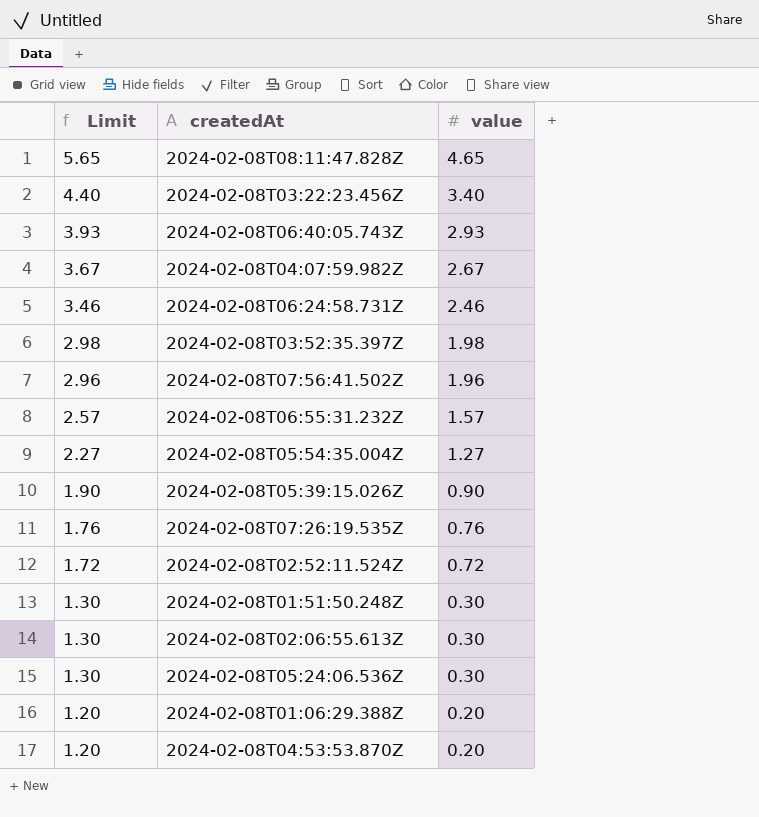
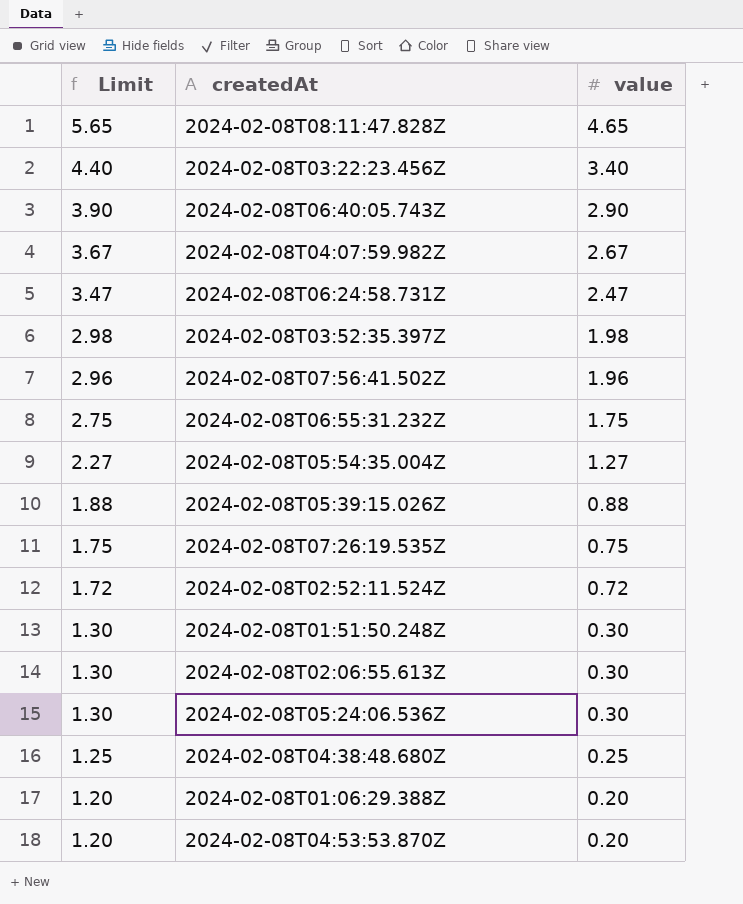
2024-02-08T06:40:05.743Z | Limit: 3.93 -> 3.90
2024-02-08T06:40:05.743Z | value: 2.93 -> 2.90
2024-02-08T06:24:58.731Z | Limit: 3.46 -> 3.47
2024-02-08T06:24:58.731Z | value: 2.46 -> 2.47
2024-02-08T06:55:31.232Z | Limit: 2.57 -> 2.75
2024-02-08T06:55:31.232Z | value: 1.57 -> 1.75
2024-02-08T05:39:15.026Z | Limit: 1.90 -> 1.88
2024-02-08T05:39:15.026Z | value: 0.90 -> 0.88
2024-02-08T07:26:19.535Z | Limit: 1.76 -> 1.75
2024-02-08T07:26:19.535Z | value: 0.76 -> 0.75
row 2024-02-08T04:38:48.680Z: none -> 1.25 | 0.25

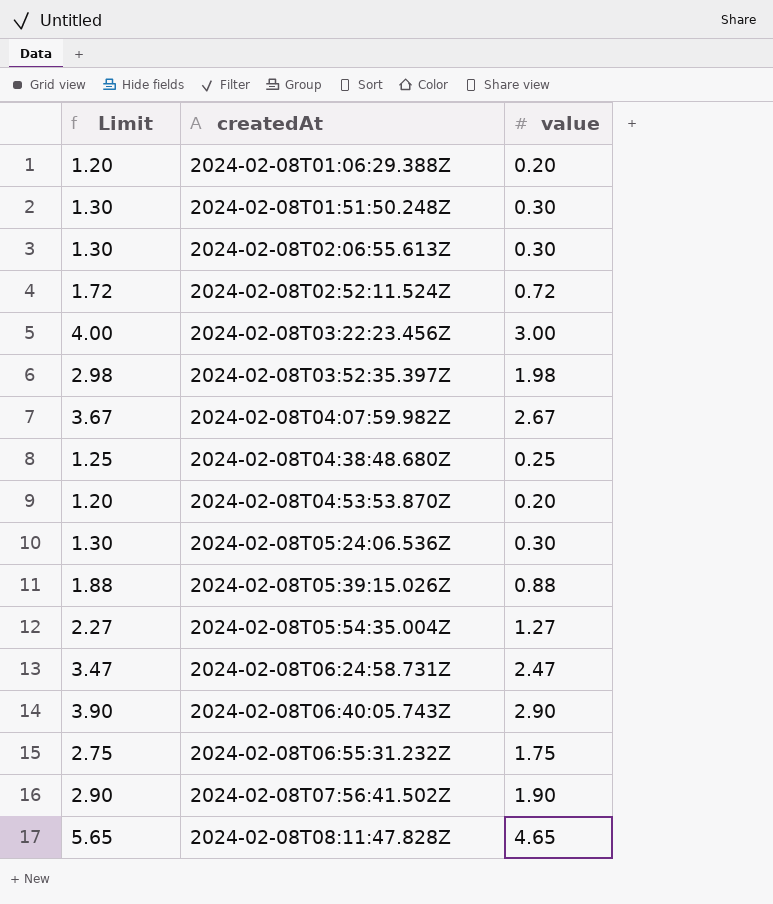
row order: Limit descending -> createdAt ascending
row 2024-02-08T07:26:19.535Z: 1.75 | 0.75 -> none
2024-02-08T03:22:23.456Z | Limit: 4.40 -> 4.00
2024-02-08T03:22:23.456Z | value: 3.40 -> 3.00
2024-02-08T07:56:41.502Z | Limit: 2.96 -> 2.90
2024-02-08T07:56:41.502Z | value: 1.96 -> 1.90

